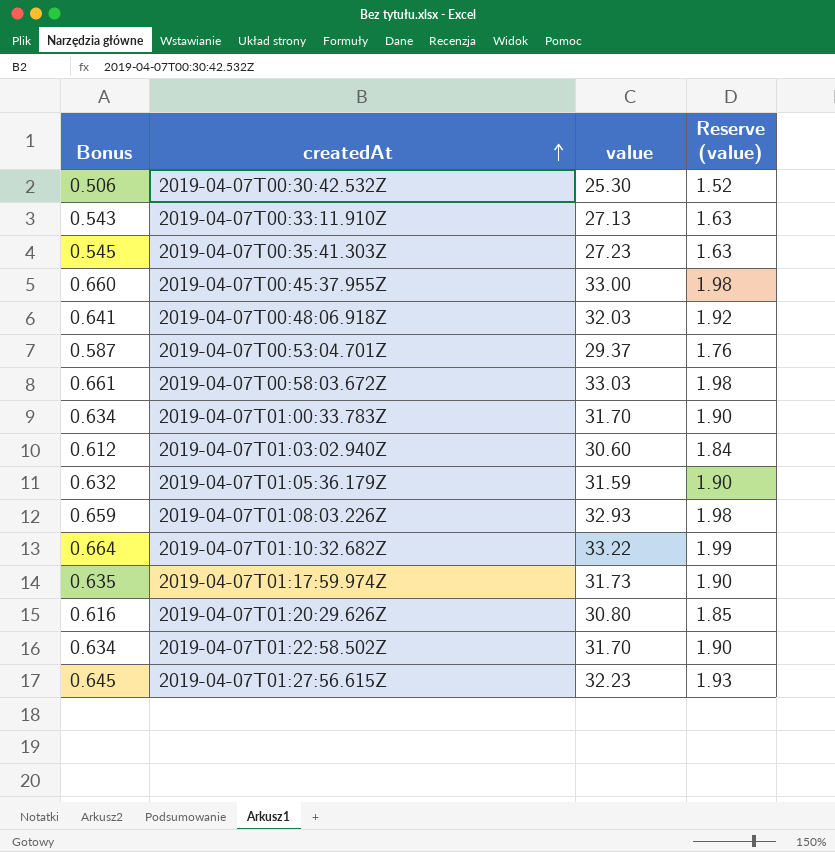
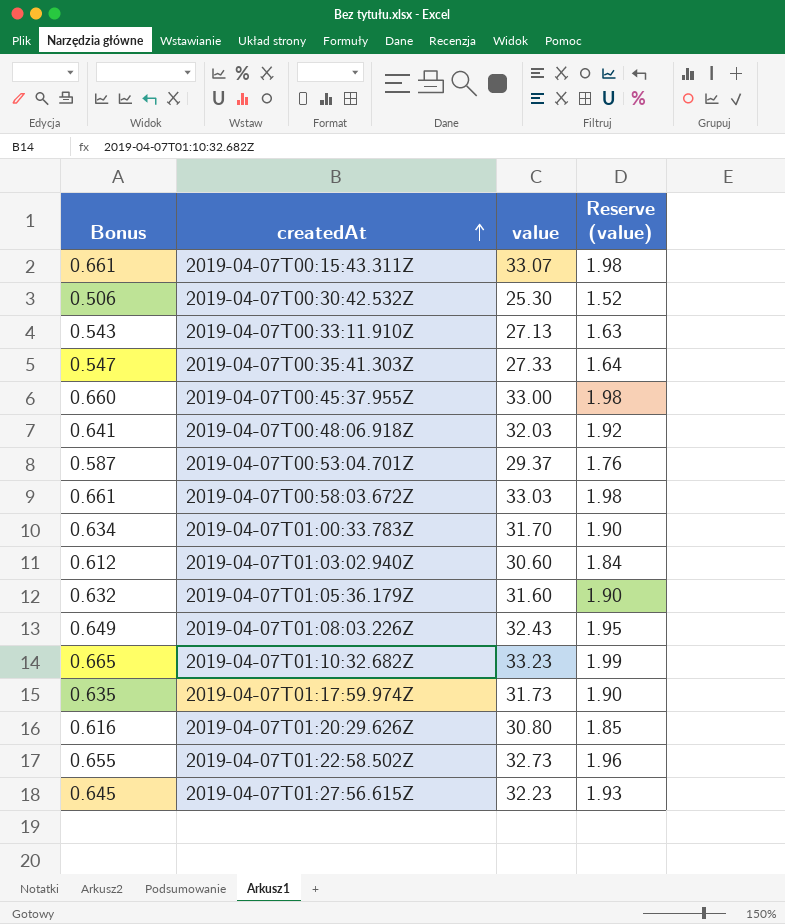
row 2019-04-07T00:15:43.311Z: none -> 0.661 | 33.07 | 1.98
2019-04-07T00:35:41.303Z | Bonus: 0.545 -> 0.547
2019-04-07T00:35:41.303Z | value: 27.23 -> 27.33
2019-04-07T00:35:41.303Z | Reserve (value): 1.63 -> 1.64
2019-04-07T01:05:36.179Z | value: 31.59 -> 31.60
2019-04-07T01:08:03.226Z | Bonus: 0.659 -> 0.649
2019-04-07T01:08:03.226Z | value: 32.93 -> 32.43
2019-04-07T01:08:03.226Z | Reserve (value): 1.98 -> 1.95
2019-04-07T01:10:32.682Z | Bonus: 0.664 -> 0.665
2019-04-07T01:10:32.682Z | value: 33.22 -> 33.23
2019-04-07T01:22:58.502Z | Bonus: 0.634 -> 0.655
2019-04-07T01:22:58.502Z | value: 31.70 -> 32.73
2019-04-07T01:22:58.502Z | Reserve (value): 1.90 -> 1.96

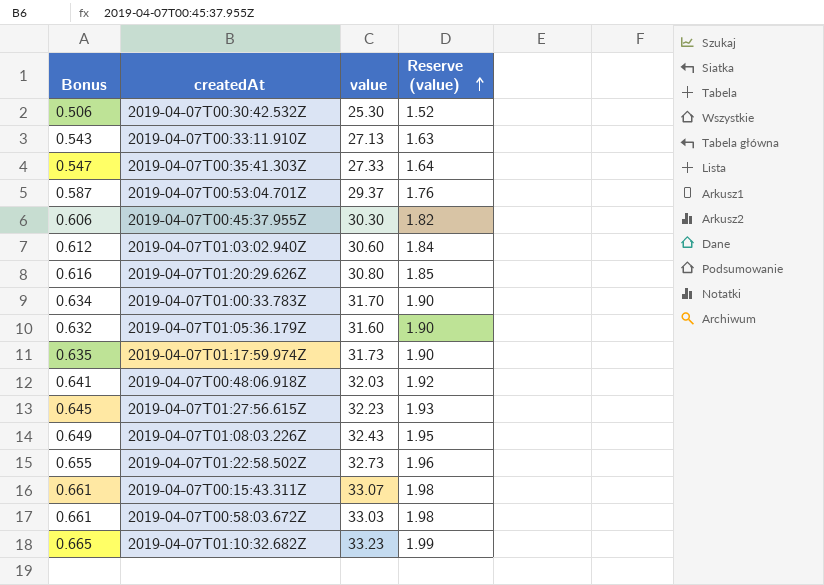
row order: createdAt ascending -> Reserve (value) ascending
2019-04-07T00:45:37.955Z | Bonus: 0.660 -> 0.606
2019-04-07T00:45:37.955Z | value: 33.00 -> 30.30
2019-04-07T00:45:37.955Z | Reserve (value): 1.98 -> 1.82

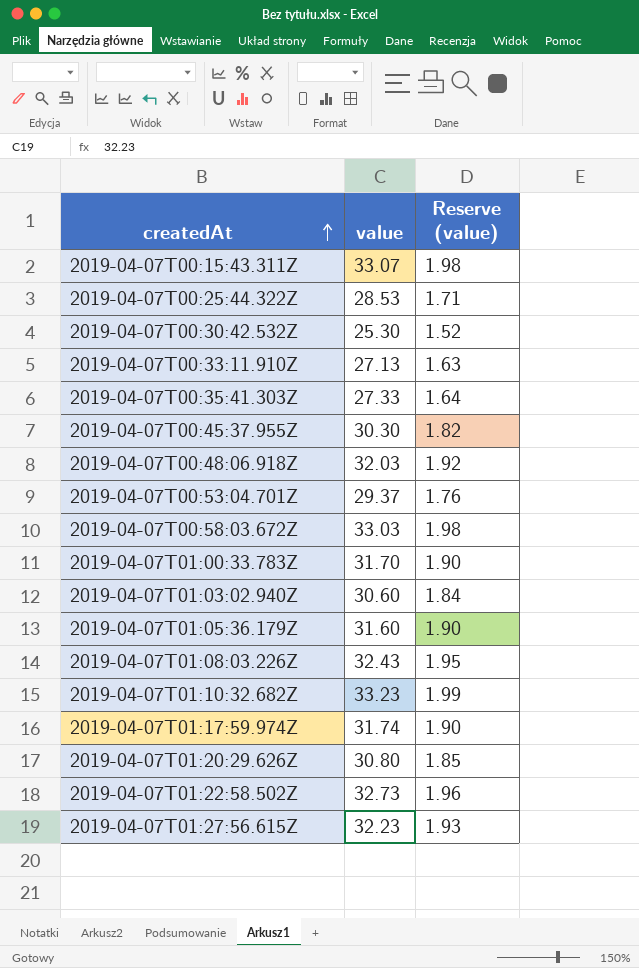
row order: Reserve (value) ascending -> createdAt ascending
column Bonus | formula: [value] * 0.02 -> none
row 2019-04-07T00:25:44.322Z: none -> 28.53 | 1.71
2019-04-07T01:17:59.974Z | value: 31.73 -> 31.74

